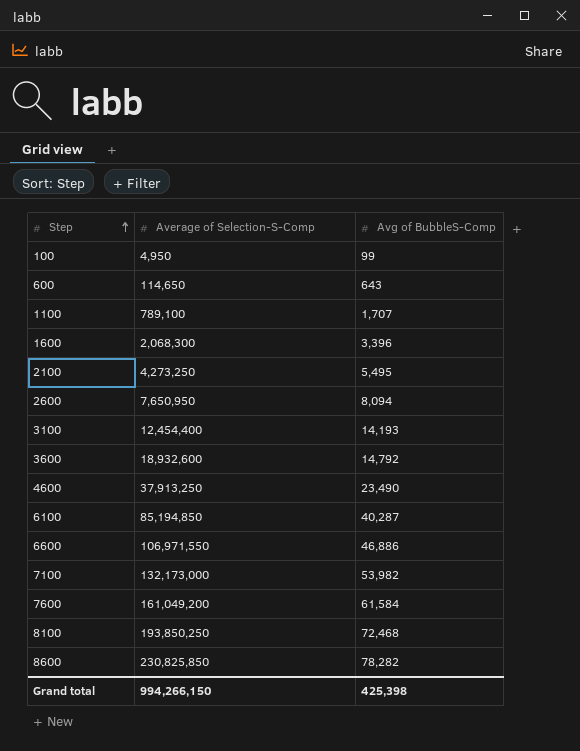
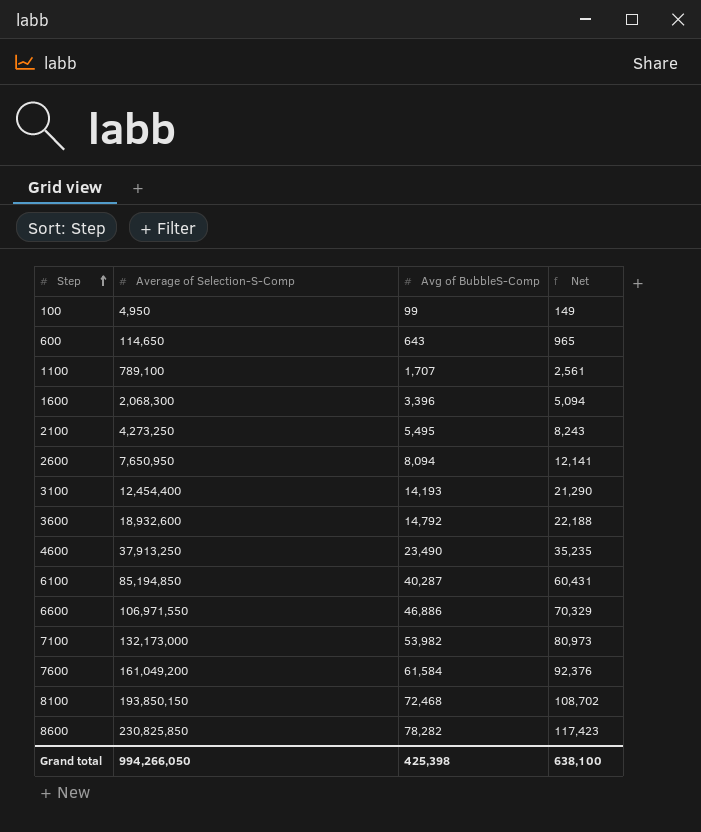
column Net | formula: none -> [Avg of BubbleS-Comp] * 1.5
8100 | Average of Selection-S-Comp: 193,850,250 -> 193,850,150
Grand total | Average of Selection-S-Comp: 994,266,150 -> 994,266,050

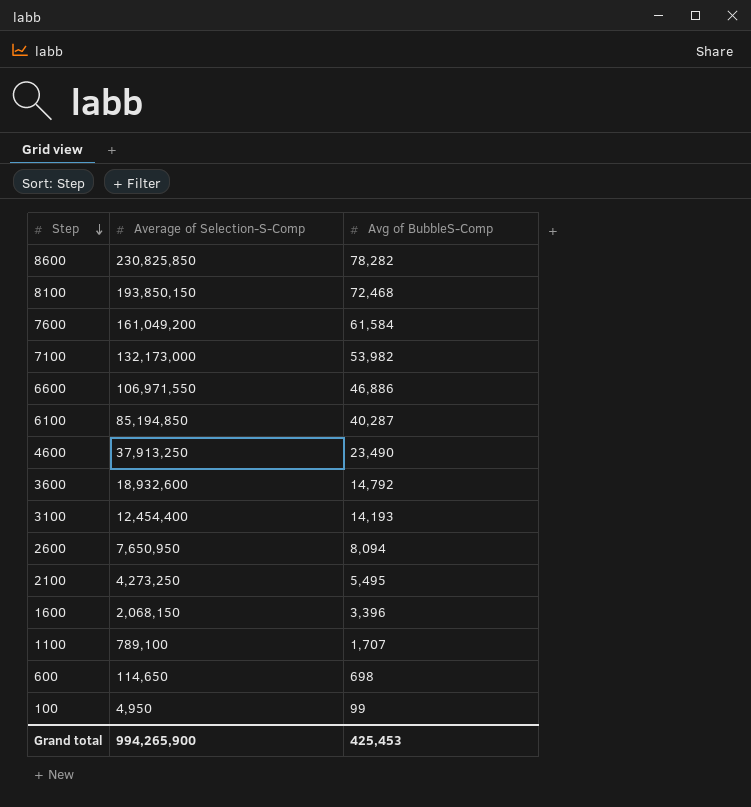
row order: Step ascending -> Step descending
column Net | formula: [Avg of BubbleS-Comp] * 1.5 -> none
1600 | Average of Selection-S-Comp: 2,068,300 -> 2,068,150
600 | Avg of BubbleS-Comp: 643 -> 698
Grand total | Average of Selection-S-Comp: 994,266,050 -> 994,265,900
Grand total | Avg of BubbleS-Comp: 425,398 -> 425,453

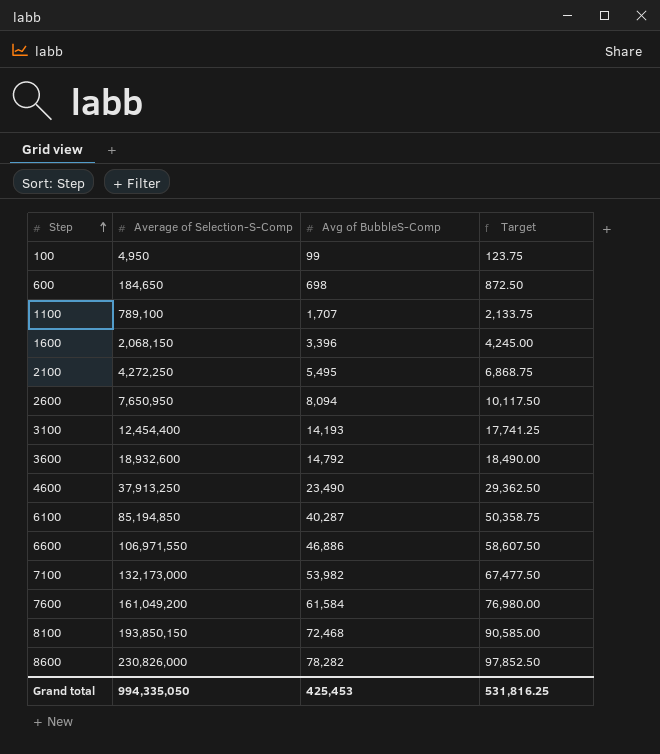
row order: Step descending -> Step ascending
column Target | formula: none -> [Avg of BubbleS-Comp] * 1.25
600 | Average of Selection-S-Comp: 114,650 -> 184,650
2100 | Average of Selection-S-Comp: 4,273,250 -> 4,272,250
8600 | Average of Selection-S-Comp: 230,825,850 -> 230,826,000
Grand total | Average of Selection-S-Comp: 994,265,900 -> 994,335,050

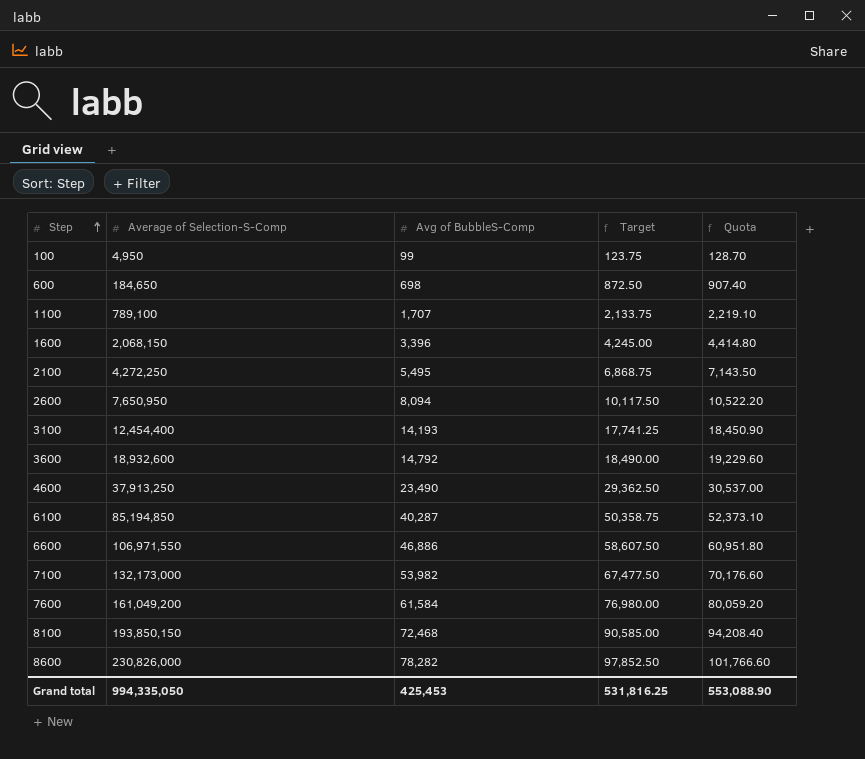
column Quota | formula: none -> [Avg of BubbleS-Comp] * 1.3

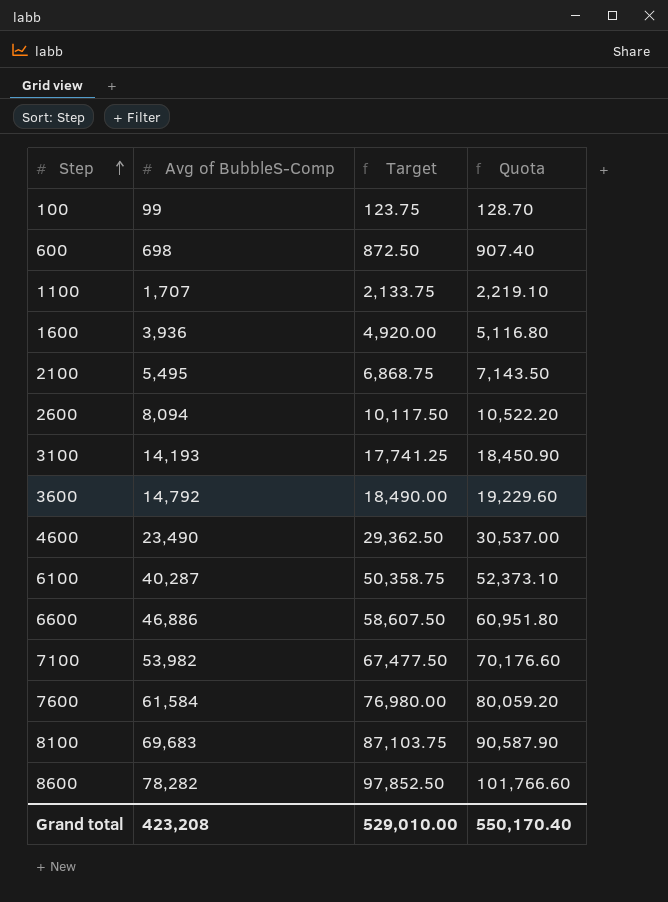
column Average of Selection-S-Comp | position: 2 -> none
1600 | Avg of BubbleS-Comp: 3,396 -> 3,936
1600 | Target: 4,245.00 -> 4,920.00
1600 | Quota: 4,414.80 -> 5,116.80
8100 | Avg of BubbleS-Comp: 72,468 -> 69,683
8100 | Target: 90,585.00 -> 87,103.75
8100 | Quota: 94,208.40 -> 90,587.90
Grand total | Avg of BubbleS-Comp: 425,453 -> 423,208
Grand total | Target: 531,816.25 -> 529,010.00
Grand total | Quota: 553,088.90 -> 550,170.40

